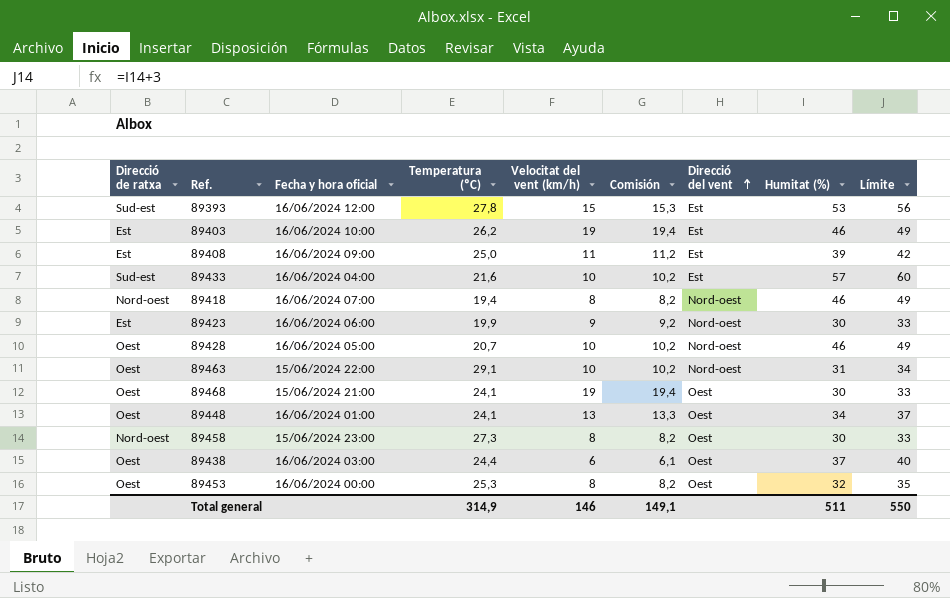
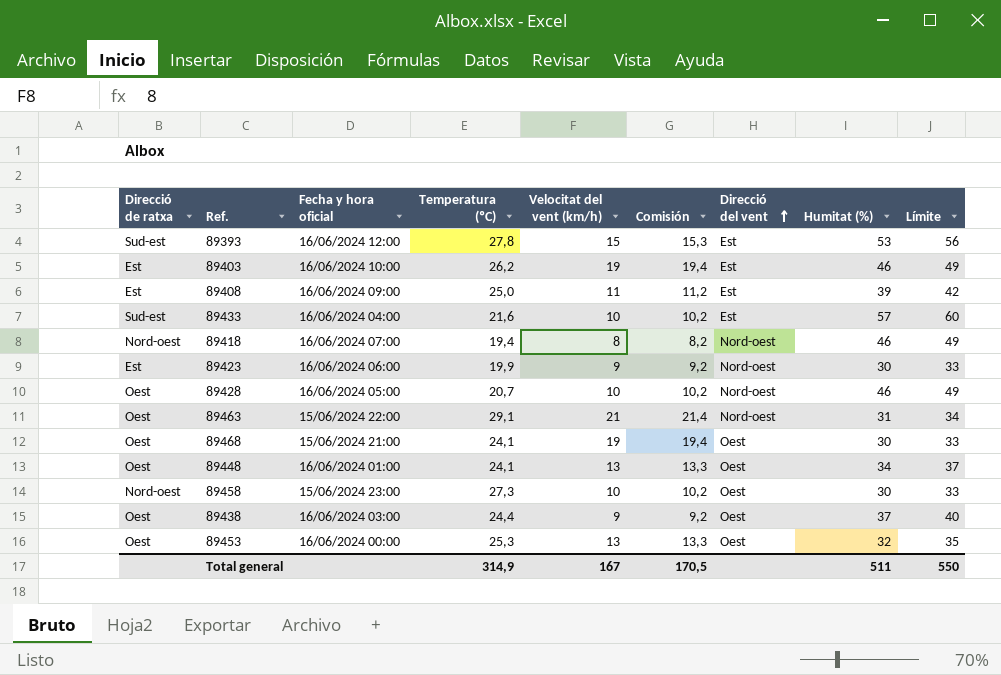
89463 | Velocitat del vent (km/h): 10 -> 21
89463 | Comisión: 10,2 -> 21,4
89458 | Velocitat del vent (km/h): 8 -> 10
89458 | Comisión: 8,2 -> 10,2
89438 | Velocitat del vent (km/h): 6 -> 9
89438 | Comisión: 6,1 -> 9,2
89453 | Velocitat del vent (km/h): 8 -> 13
89453 | Comisión: 8,2 -> 13,3
Total general | Velocitat del vent (km/h): 146 -> 167
Total general | Comisión: 149,1 -> 170,5

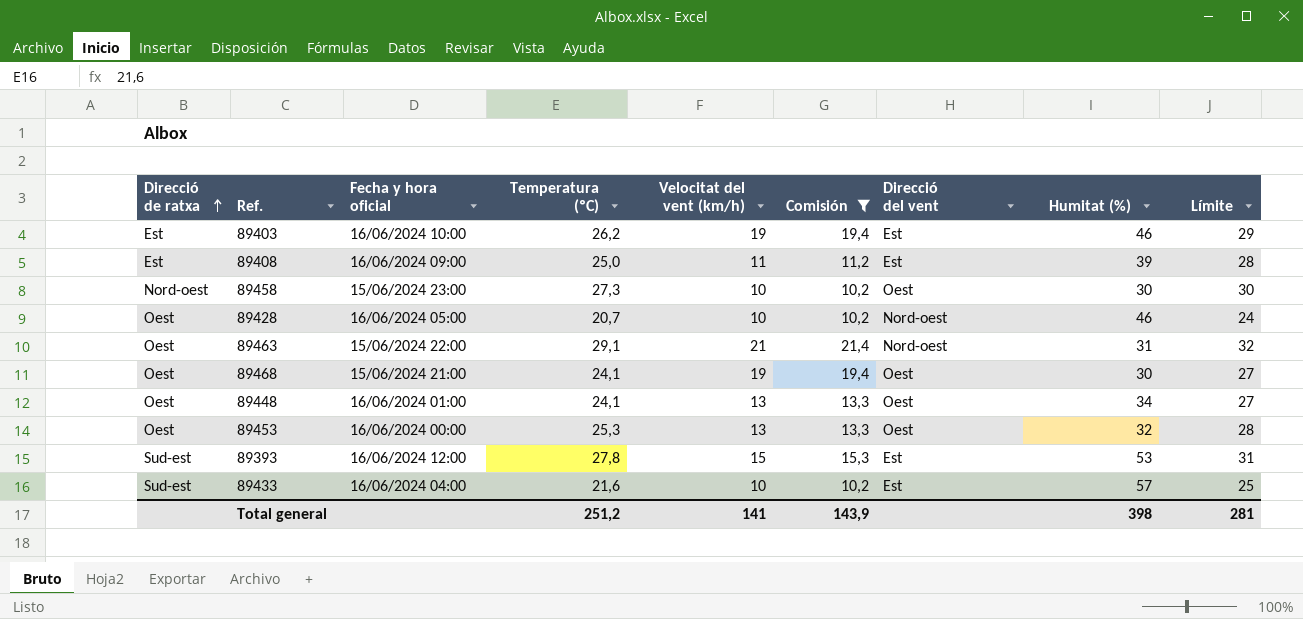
filter: none -> Comisión >= 10,2
row order: Direcció del vent ascending -> Direcció de ratxa ascending
column Límite | formula: [Humitat (%)] + 3 -> [Temperatura (ºC)] + 3
Total general | Temperatura (ºC): 314,9 -> 251,2
Total general | Velocitat del vent (km/h): 167 -> 141
Total general | Comisión: 170,5 -> 143,9
Total general | Humitat (%): 511 -> 398
Total general | Límite: 550 -> 281

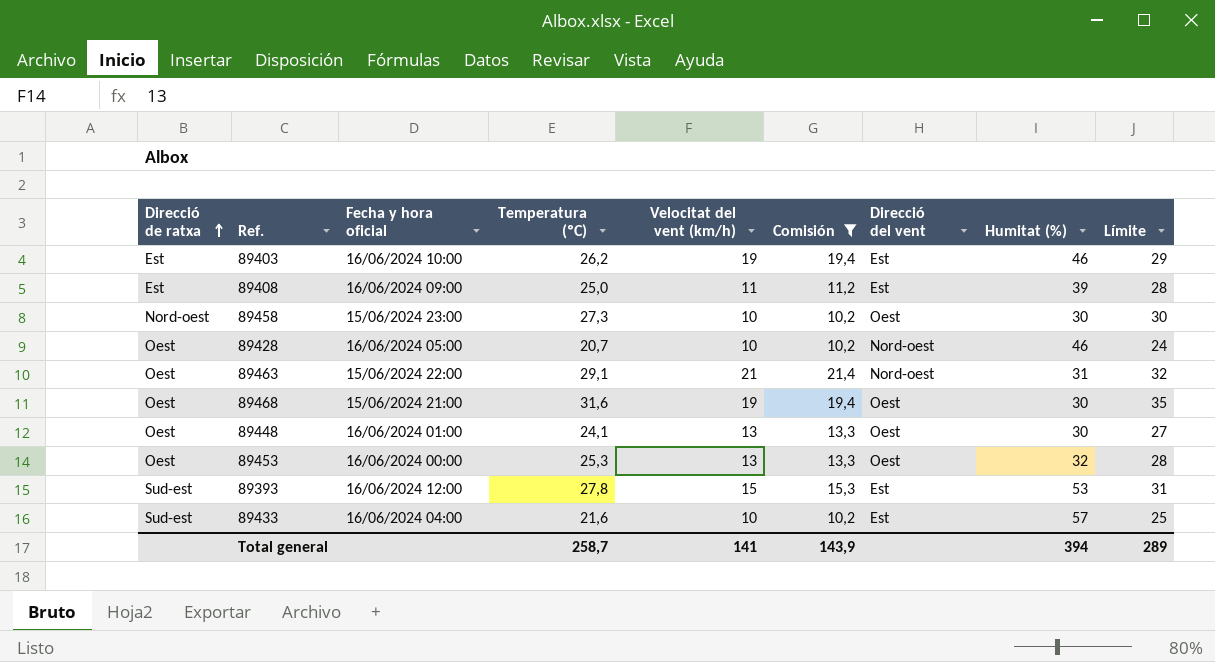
89468 | Temperatura (ºC): 24,1 -> 31,6
89468 | Límite: 27 -> 35
89448 | Humitat (%): 34 -> 30
Total general | Temperatura (ºC): 251,2 -> 258,7
Total general | Humitat (%): 398 -> 394
Total general | Límite: 281 -> 289

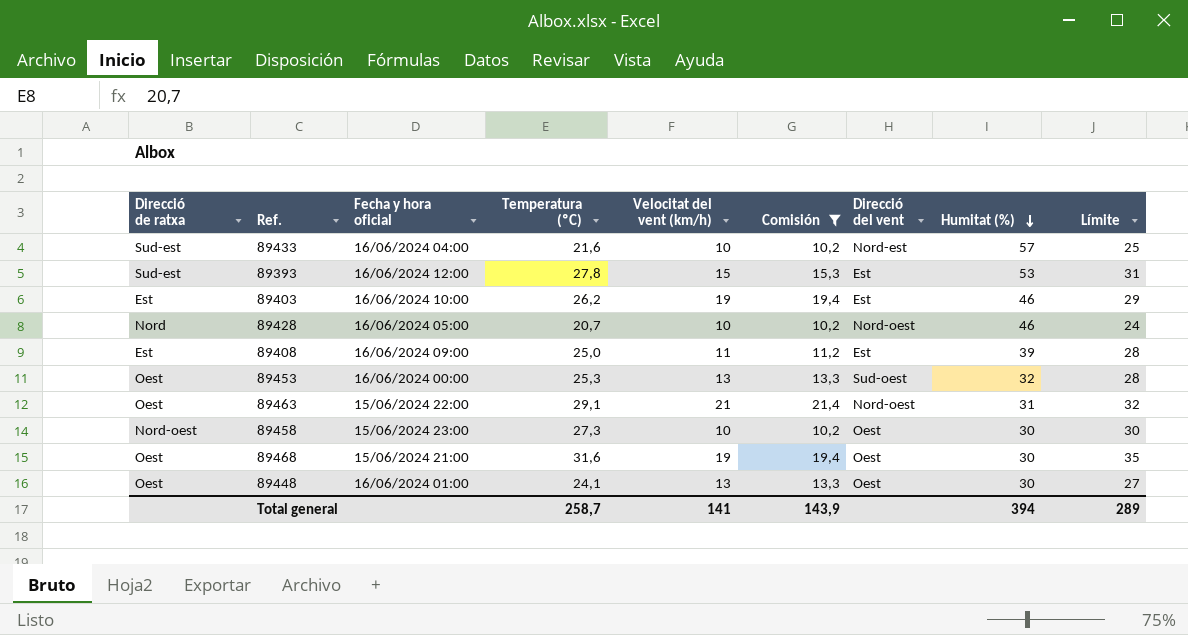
row order: Direcció de ratxa ascending -> Humitat (%) descending
89433 | Direcció del vent: Est -> Nord-est
89428 | Direcció de ratxa: Oest -> Nord
89453 | Direcció del vent: Oest -> Sud-oest

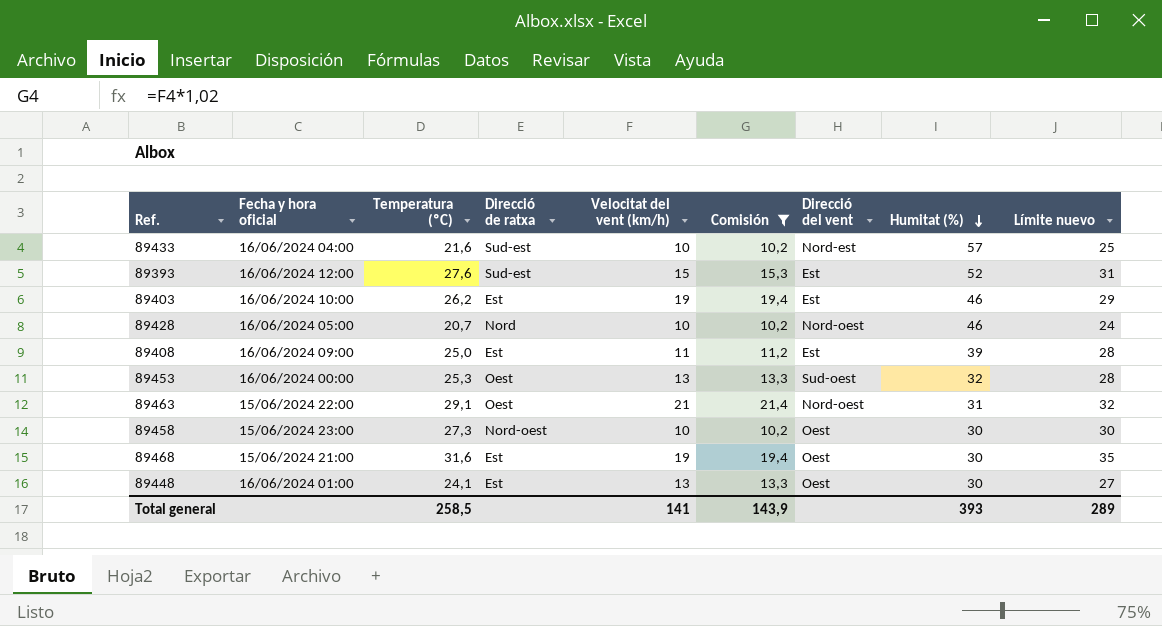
column Direcció de ratxa | position: 1 -> 4
column name: Límite -> Límite nuevo
89393 | Temperatura (ºC): 27,8 -> 27,6
89393 | Humitat (%): 53 -> 52
89468 | Direcció de ratxa: Oest -> Est
89448 | Direcció de ratxa: Oest -> Est
Total general | Temperatura (ºC): 258,7 -> 258,5
Total general | Humitat (%): 394 -> 393

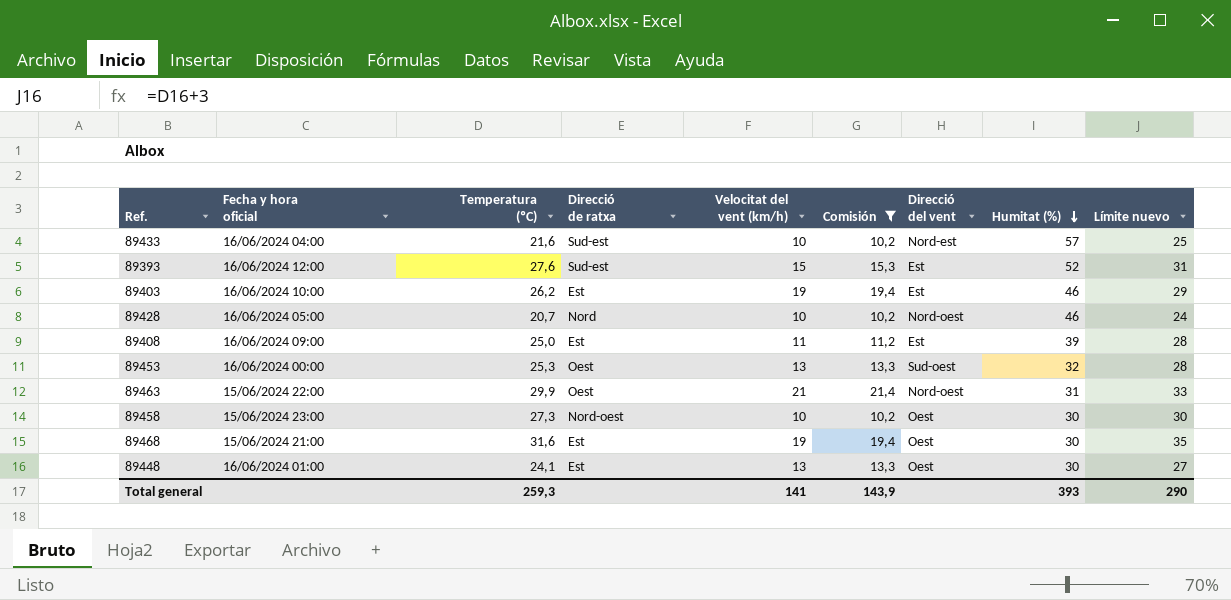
89463 | Temperatura (ºC): 29,1 -> 29,9
89463 | Límite nuevo: 32 -> 33
Total general | Temperatura (ºC): 258,5 -> 259,3
Total general | Límite nuevo: 289 -> 290

